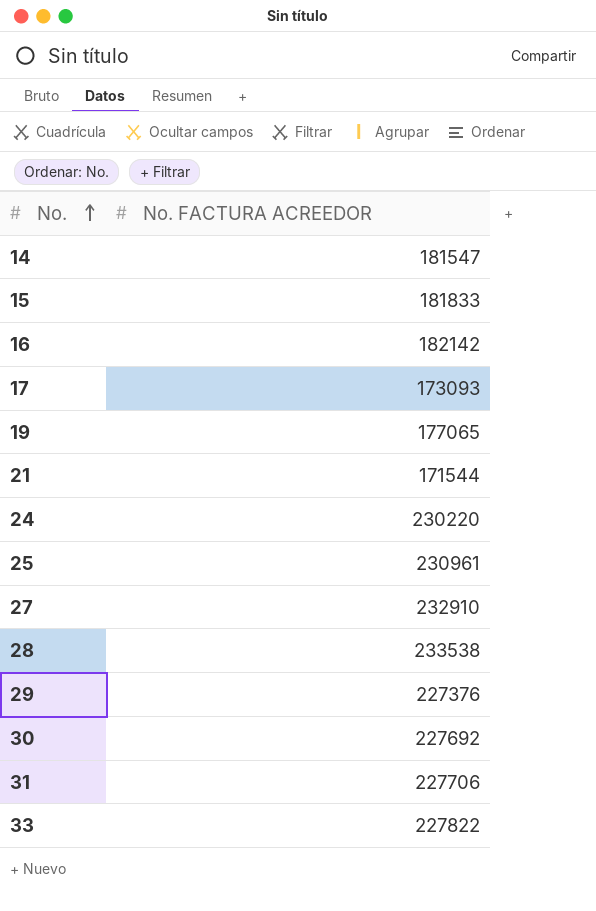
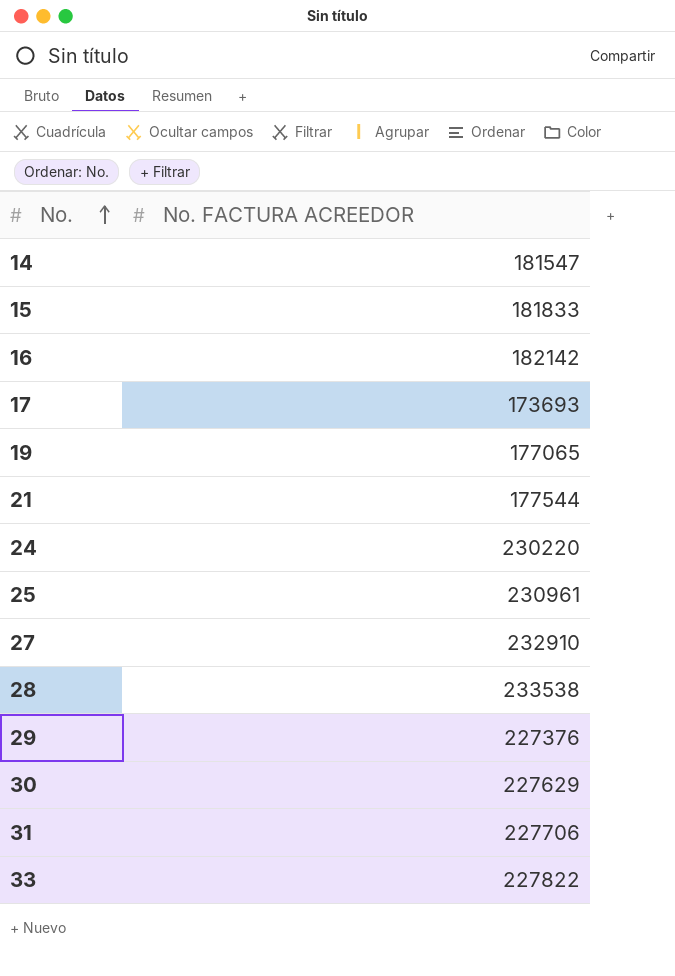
17 | No. FACTURA ACREEDOR: 173093 -> 173693
21 | No. FACTURA ACREEDOR: 171544 -> 177544
30 | No. FACTURA ACREEDOR: 227692 -> 227629

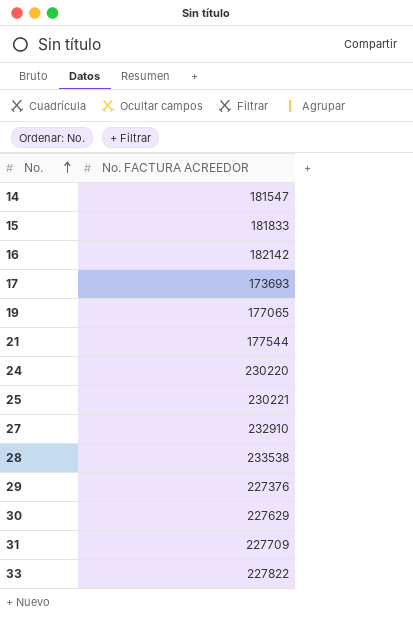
25 | No. FACTURA ACREEDOR: 230961 -> 230221
31 | No. FACTURA ACREEDOR: 227706 -> 227709

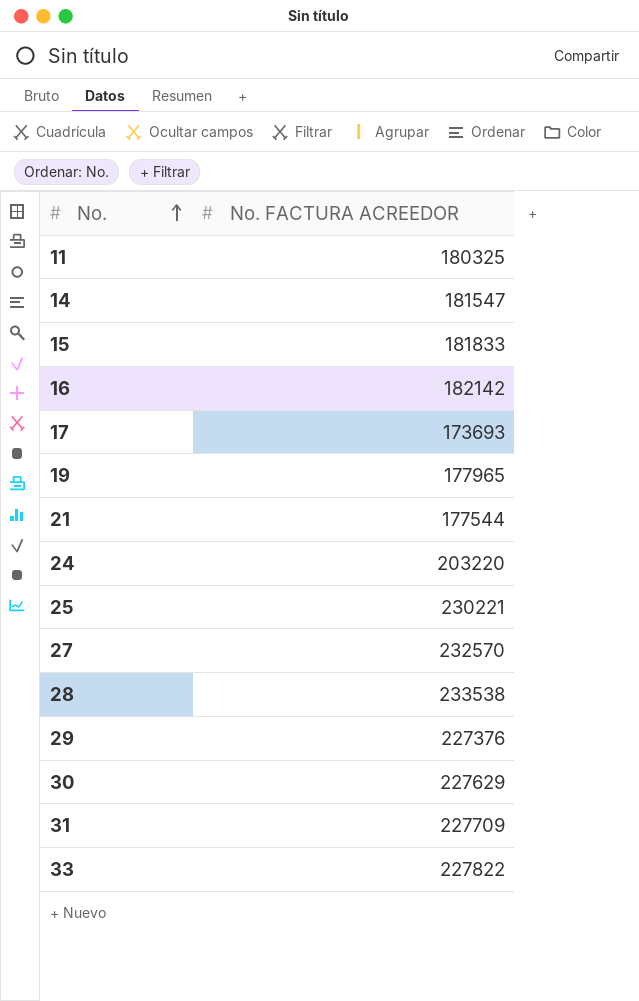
row 11: none -> 180325
19 | No. FACTURA ACREEDOR: 177065 -> 177965
24 | No. FACTURA ACREEDOR: 230220 -> 203220
27 | No. FACTURA ACREEDOR: 232910 -> 232570

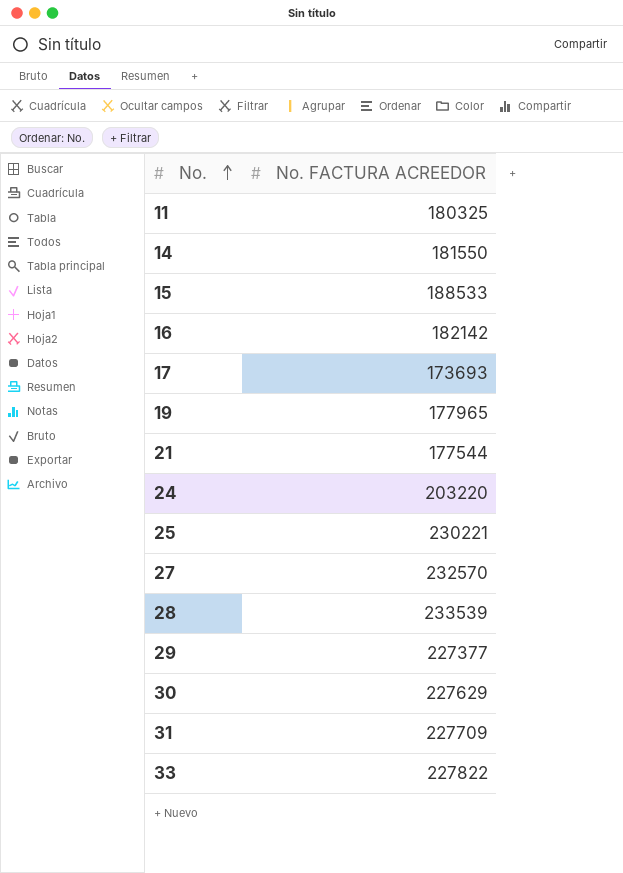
14 | No. FACTURA ACREEDOR: 181547 -> 181550
15 | No. FACTURA ACREEDOR: 181833 -> 188533
28 | No. FACTURA ACREEDOR: 233538 -> 233539
29 | No. FACTURA ACREEDOR: 227376 -> 227377

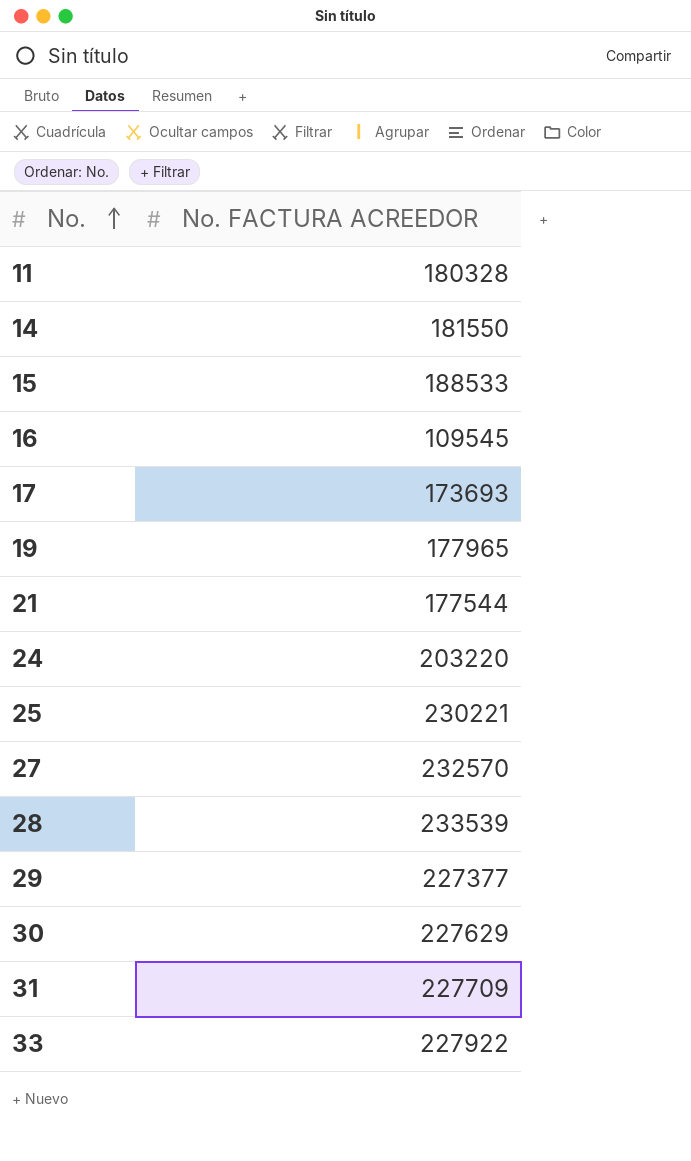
11 | No. FACTURA ACREEDOR: 180325 -> 180328
16 | No. FACTURA ACREEDOR: 182142 -> 109545
33 | No. FACTURA ACREEDOR: 227822 -> 227922

